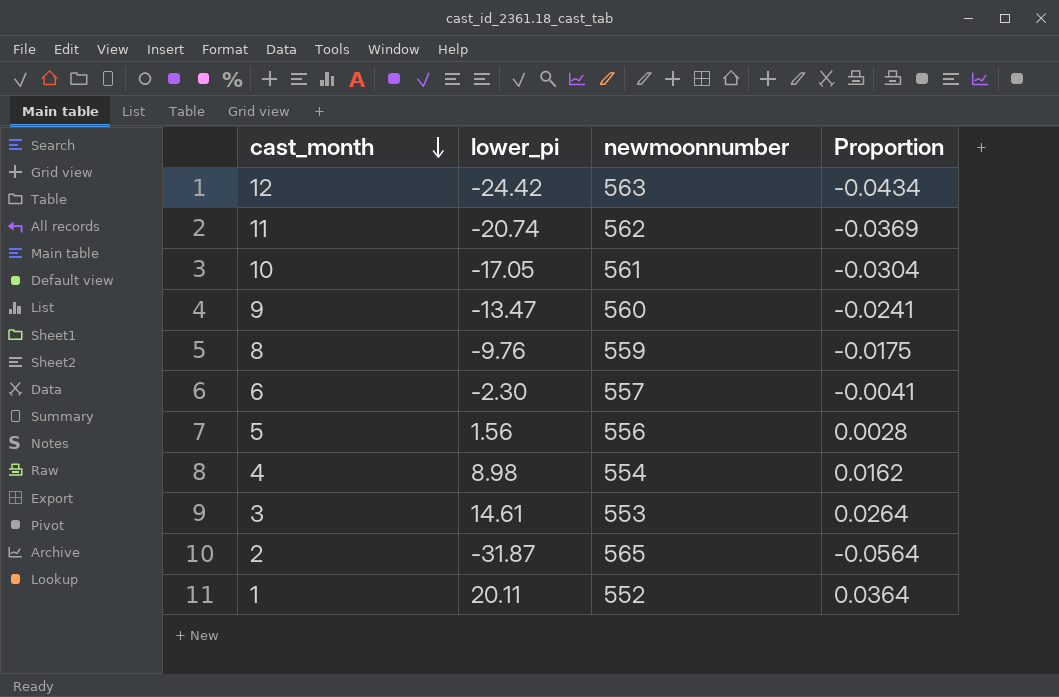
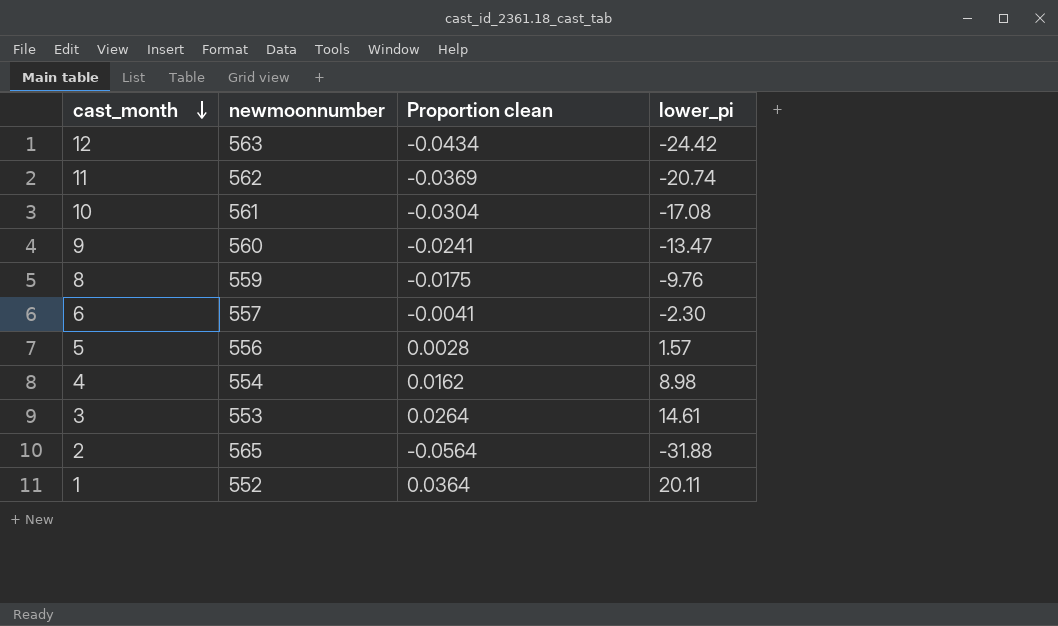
column name: Proportion -> Proportion clean
column lower_pi | position: 2 -> 4
10 | lower_pi: -17.05 -> -17.08
5 | lower_pi: 1.56 -> 1.57
2 | lower_pi: -31.87 -> -31.88

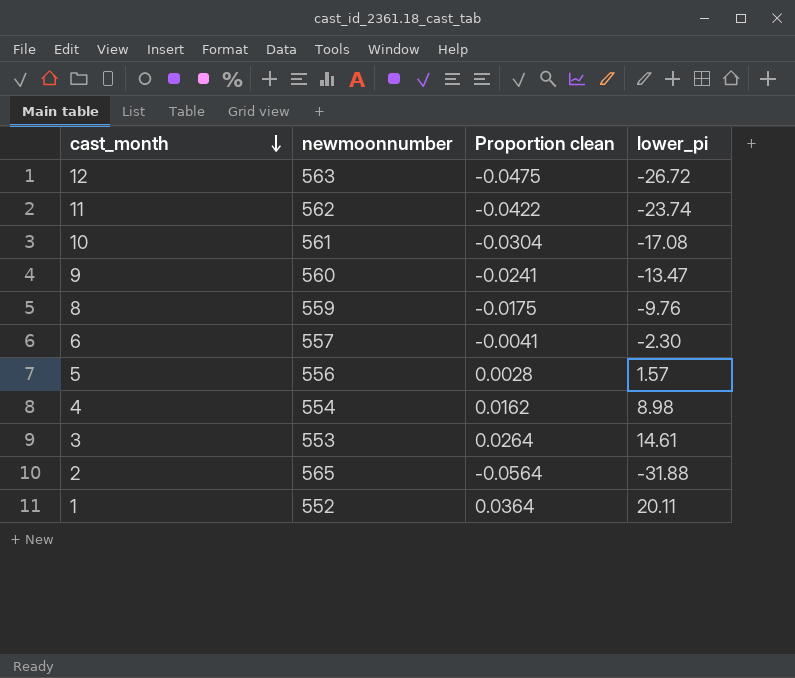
12 | Proportion clean: -0.0434 -> -0.0475
12 | lower_pi: -24.42 -> -26.72
11 | Proportion clean: -0.0369 -> -0.0422
11 | lower_pi: -20.74 -> -23.74

